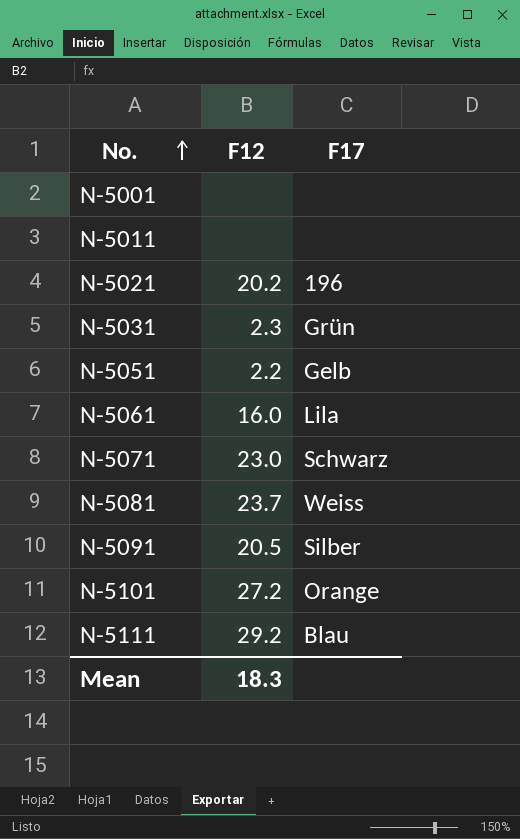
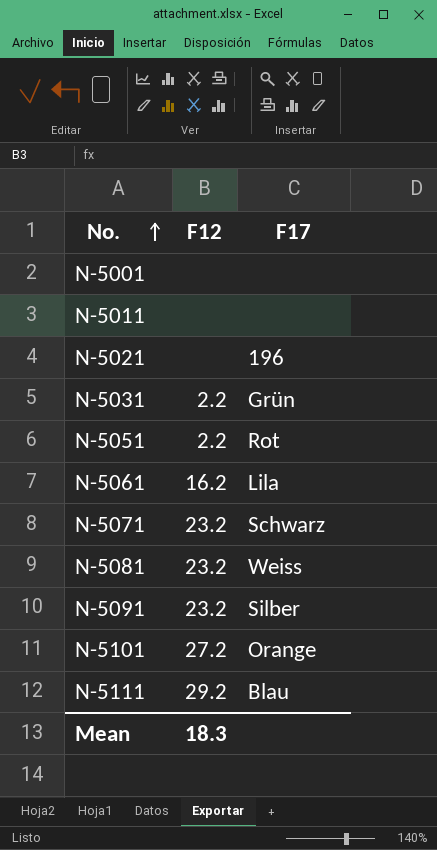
N-5021 | F12: 20.2 -> none
N-5031 | F12: 2.3 -> 2.2
N-5051 | F17: Gelb -> Rot
N-5061 | F12: 16.0 -> 16.2
N-5071 | F12: 23.0 -> 23.2
N-5081 | F12: 23.7 -> 23.2
N-5091 | F12: 20.5 -> 23.2

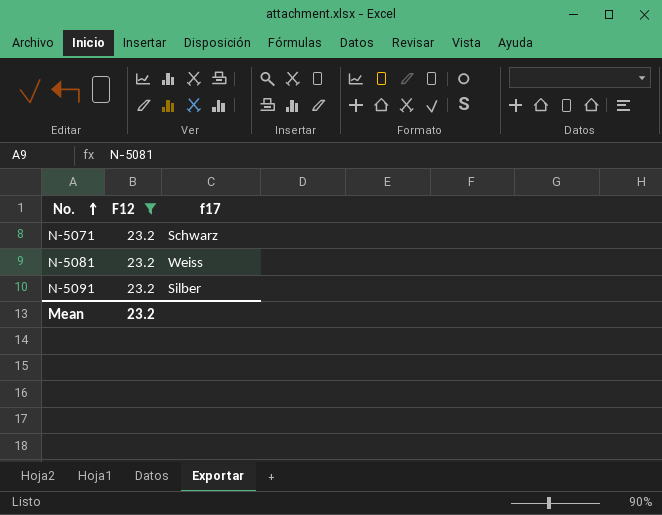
filter: none -> F12 = 23.2
column name: F17 -> f17
Mean | F12: 18.3 -> 23.2

